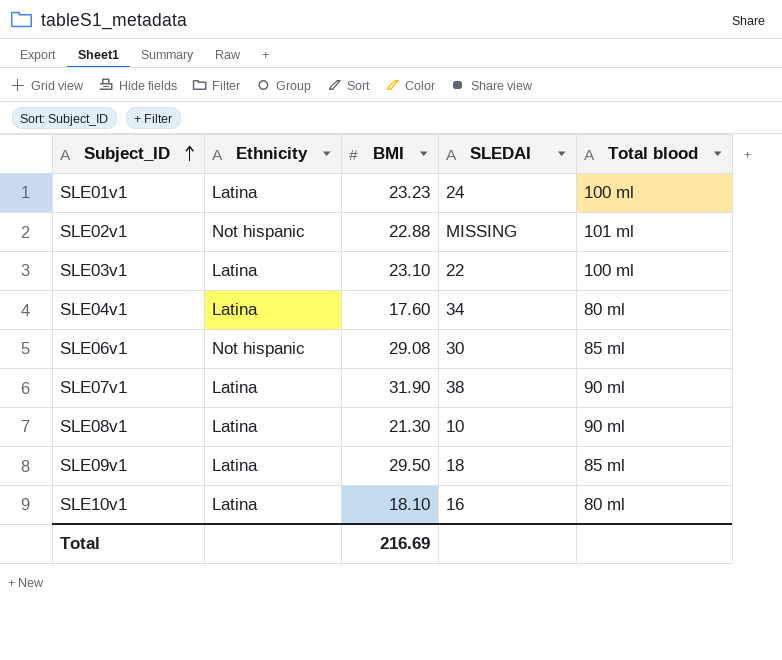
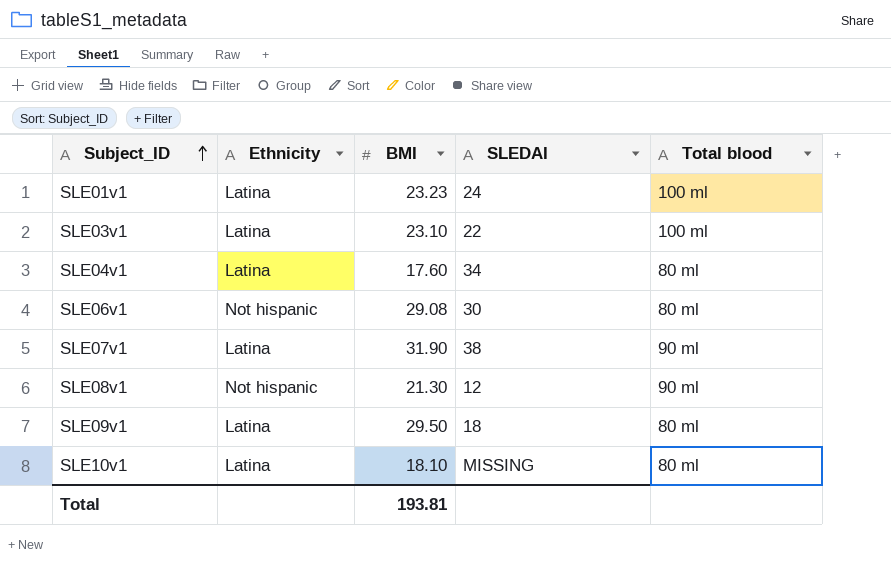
row SLE02v1: Not hispanic | 22.88 | MISSING | 101 ml -> none
SLE06v1 | Total blood: 85 ml -> 80 ml
SLE08v1 | Ethnicity: Latina -> Not hispanic
SLE08v1 | SLEDAI: 10 -> 12
SLE09v1 | Total blood: 85 ml -> 80 ml
SLE10v1 | SLEDAI: 16 -> MISSING
Total | BMI: 216.69 -> 193.81

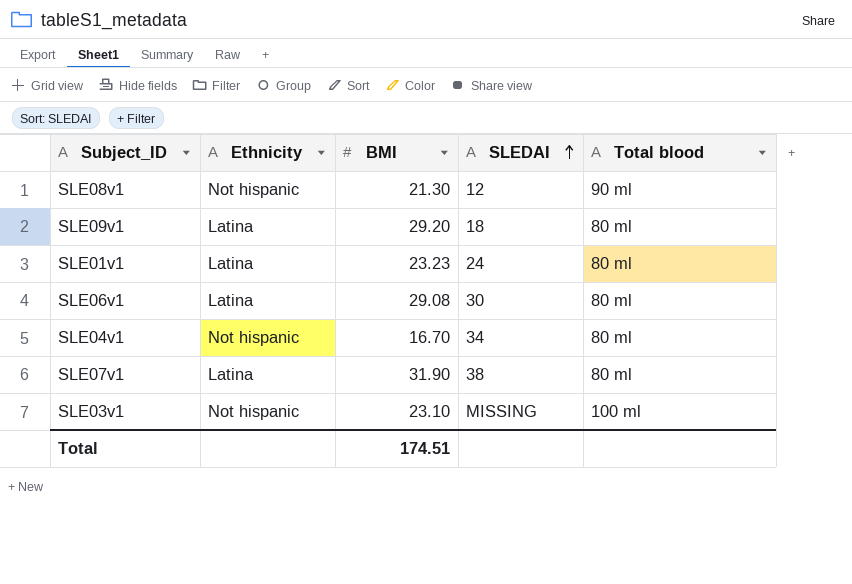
row order: Subject_ID ascending -> SLEDAI ascending
row SLE10v1: Latina | 18.10 | MISSING | 80 ml -> none
SLE09v1 | BMI: 29.50 -> 29.20
SLE01v1 | Total blood: 100 ml -> 80 ml
SLE06v1 | Ethnicity: Not hispanic -> Latina
SLE04v1 | Ethnicity: Latina -> Not hispanic
SLE04v1 | BMI: 17.60 -> 16.70
SLE07v1 | Total blood: 90 ml -> 80 ml
SLE03v1 | Ethnicity: Latina -> Not hispanic
SLE03v1 | SLEDAI: 22 -> MISSING
Total | BMI: 193.81 -> 174.51

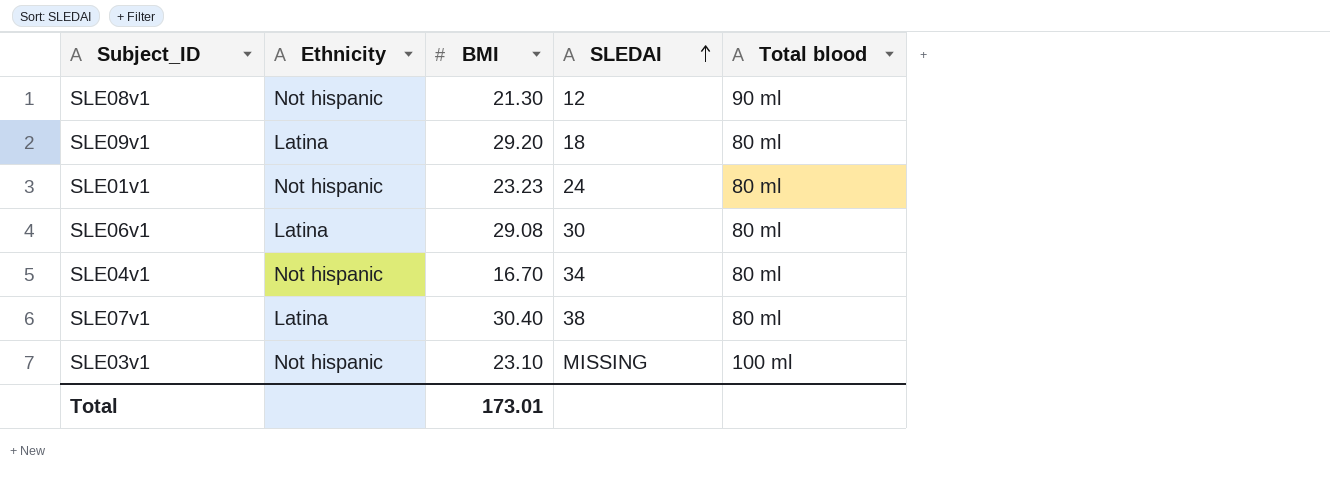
SLE01v1 | Ethnicity: Latina -> Not hispanic
SLE07v1 | BMI: 31.90 -> 30.40
Total | BMI: 174.51 -> 173.01

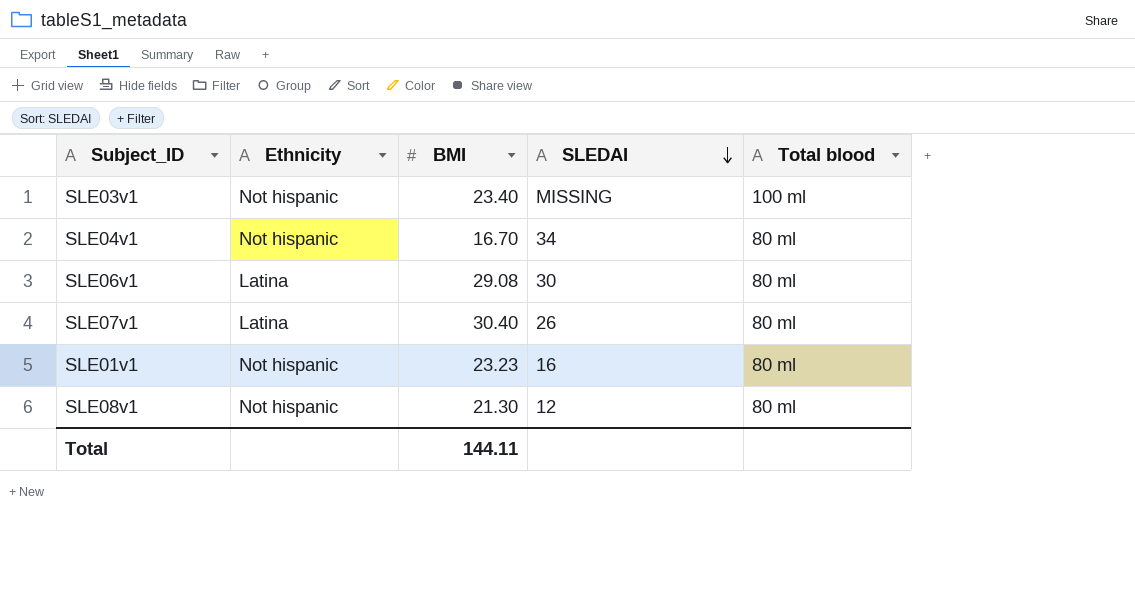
row order: SLEDAI ascending -> SLEDAI descending
row SLE09v1: Latina | 29.20 | 18 | 80 ml -> none
SLE03v1 | BMI: 23.10 -> 23.40
SLE07v1 | SLEDAI: 38 -> 26
SLE01v1 | SLEDAI: 24 -> 16
SLE08v1 | Total blood: 90 ml -> 80 ml
Total | BMI: 173.01 -> 144.11

